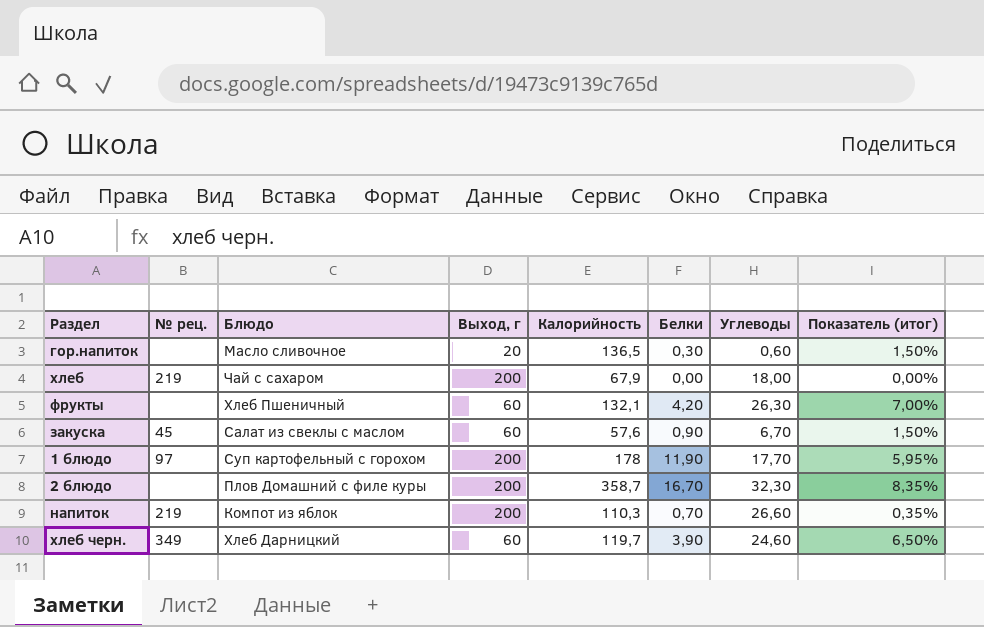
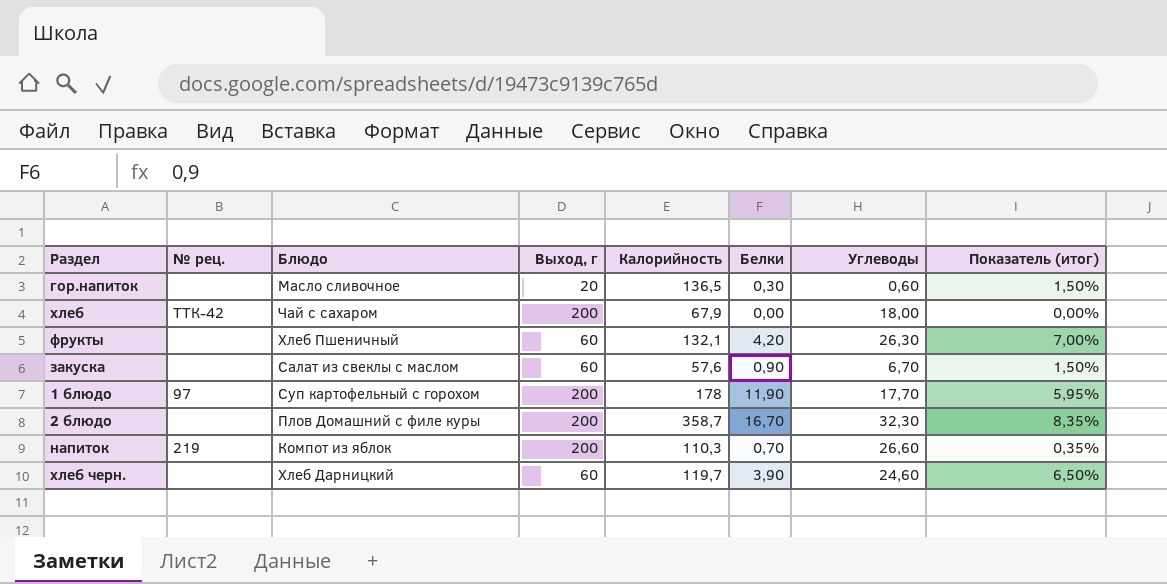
хлеб | № рец.: 219 -> ТТК-42
закуска | № рец.: 45 -> none
хлеб черн. | № рец.: 349 -> none

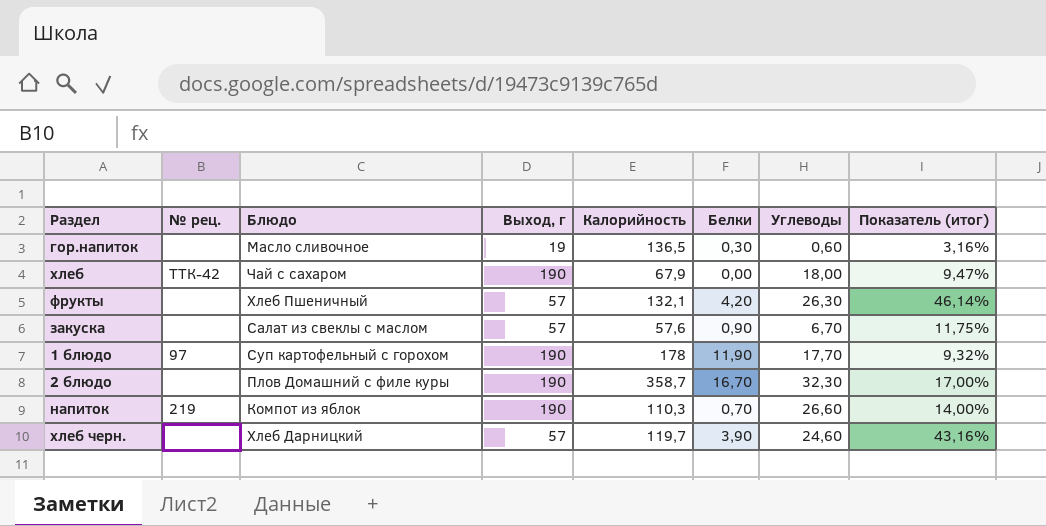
column Показатель (итог) | formula: [Белки] / [Выход, г] -> [Углеводы] / [Выход, г]
гор.напиток | Выход, г: 20 -> 19
хлеб | Выход, г: 200 -> 190
фрукты | Выход, г: 60 -> 57
закуска | Выход, г: 60 -> 57
1 блюдо | Выход, г: 200 -> 190
2 блюдо | Выход, г: 200 -> 190
напиток | Выход, г: 200 -> 190
хлеб черн. | Выход, г: 60 -> 57

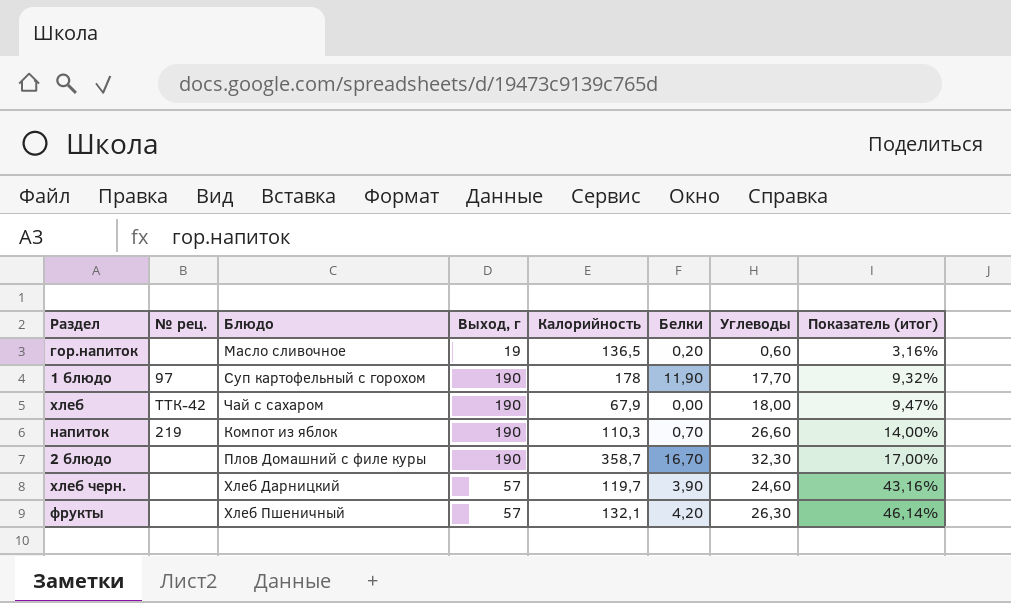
row order: none -> Показатель (итог) ascending
row закуска: none | Салат из свеклы с маслом | 57 | 57,6 | 0,90 | 6,70 | 11,75% -> none
гор.напиток | Белки: 0,30 -> 0,20

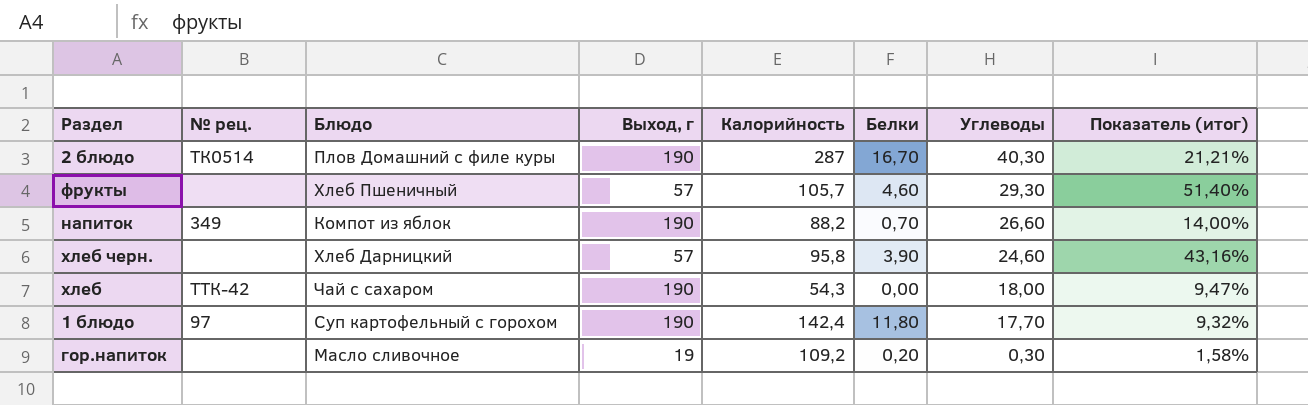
row order: Показатель (итог) ascending -> Углеводы descending
2 блюдо | № рец.: none -> ТК0514
2 блюдо | Калорийность: 358,7 -> 287
2 блюдо | Углеводы: 32,30 -> 40,30
2 блюдо | Показатель (итог): 17,00% -> 21,21%
фрукты | Калорийность: 132,1 -> 105,7
фрукты | Белки: 4,20 -> 4,60
фрукты | Углеводы: 26,30 -> 29,30
фрукты | Показатель (итог): 46,14% -> 51,40%
напиток | № рец.: 219 -> 349
напиток | Калорийность: 110,3 -> 88,2
хлеб черн. | Калорийность: 119,7 -> 95,8
хлеб | Калорийность: 67,9 -> 54,3
1 блюдо | Калорийность: 178 -> 142,4
1 блюдо | Белки: 11,90 -> 11,80
гор.напиток | Калорийность: 136,5 -> 109,2
гор.напиток | Углеводы: 0,60 -> 0,30
гор.напиток | Показатель (итог): 3,16% -> 1,58%

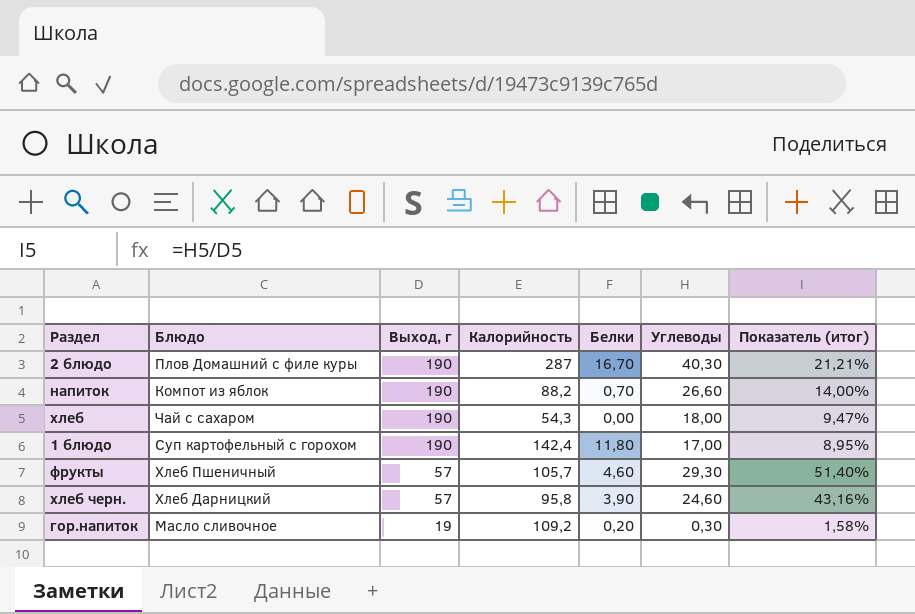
row order: Углеводы descending -> Выход, г descending
column № рец. | position: 2 -> none
1 блюдо | Углеводы: 17,70 -> 17,00
1 блюдо | Показатель (итог): 9,32% -> 8,95%

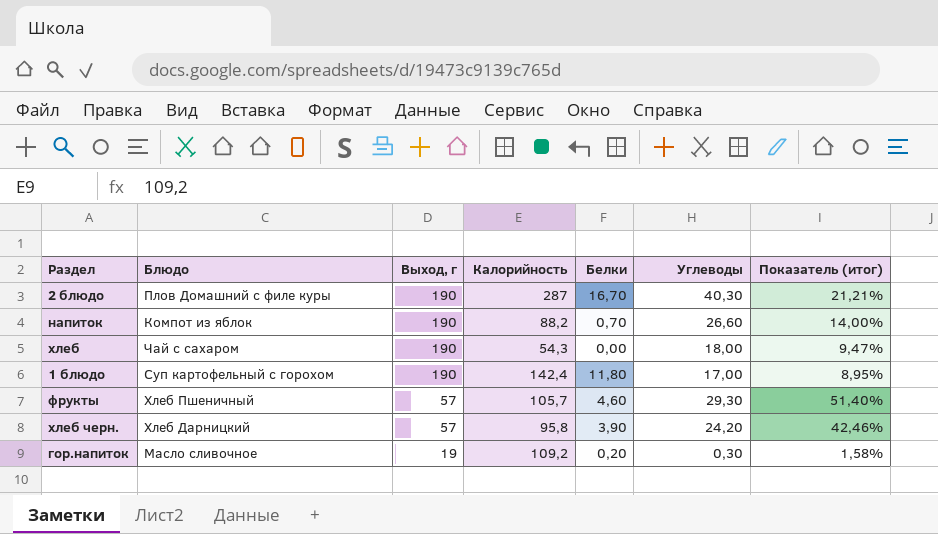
хлеб черн. | Углеводы: 24,60 -> 24,20
хлеб черн. | Показатель (итог): 43,16% -> 42,46%

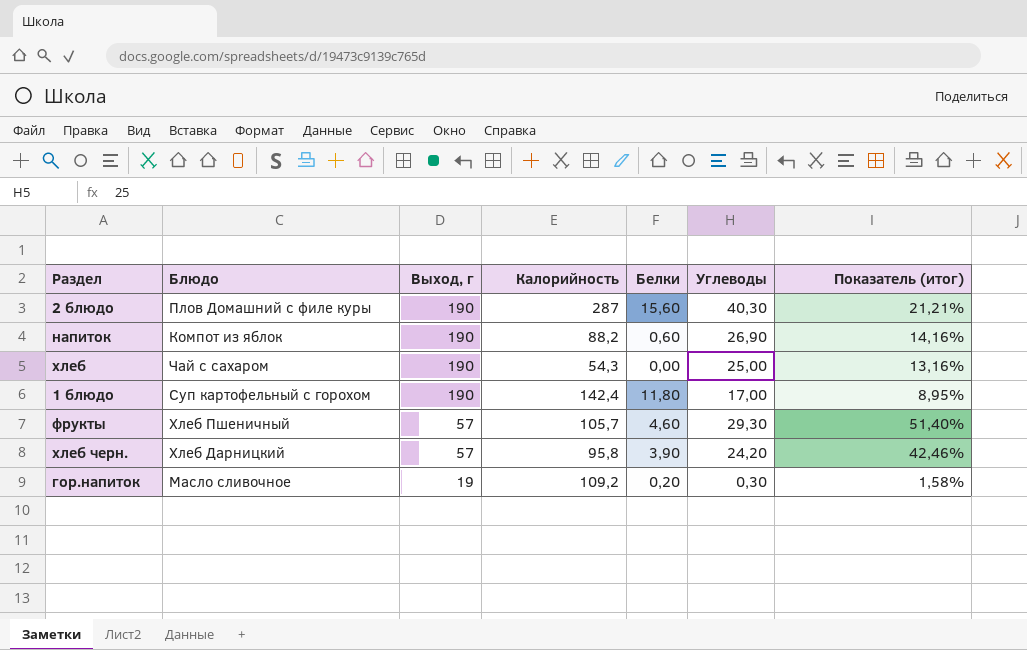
2 блюдо | Белки: 16,70 -> 15,60
напиток | Белки: 0,70 -> 0,60
напиток | Углеводы: 26,60 -> 26,90
напиток | Показатель (итог): 14,00% -> 14,16%
хлеб | Углеводы: 18,00 -> 25,00
хлеб | Показатель (итог): 9,47% -> 13,16%

